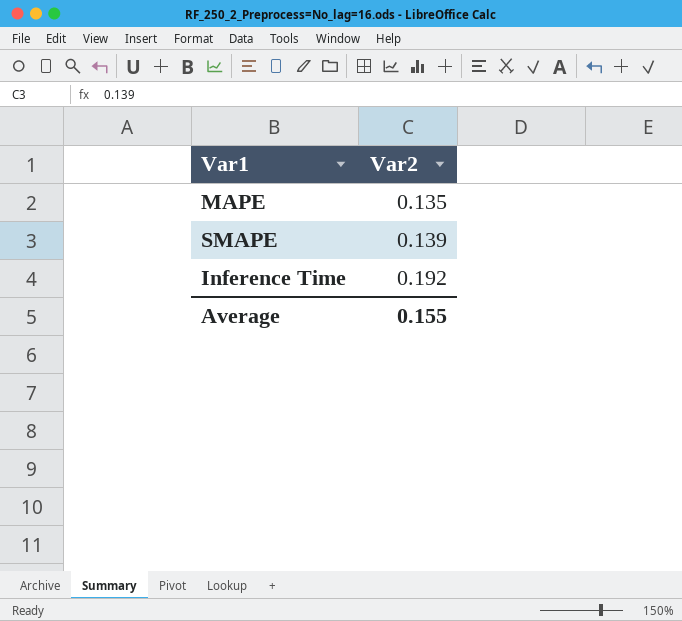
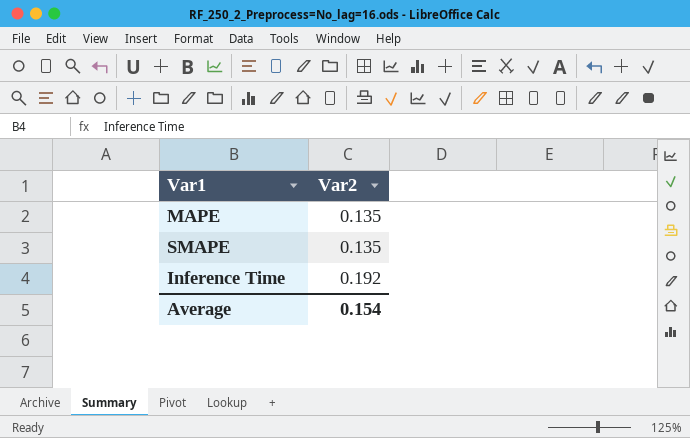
SMAPE | Var2: 0.139 -> 0.135
Average | Var2: 0.155 -> 0.154

